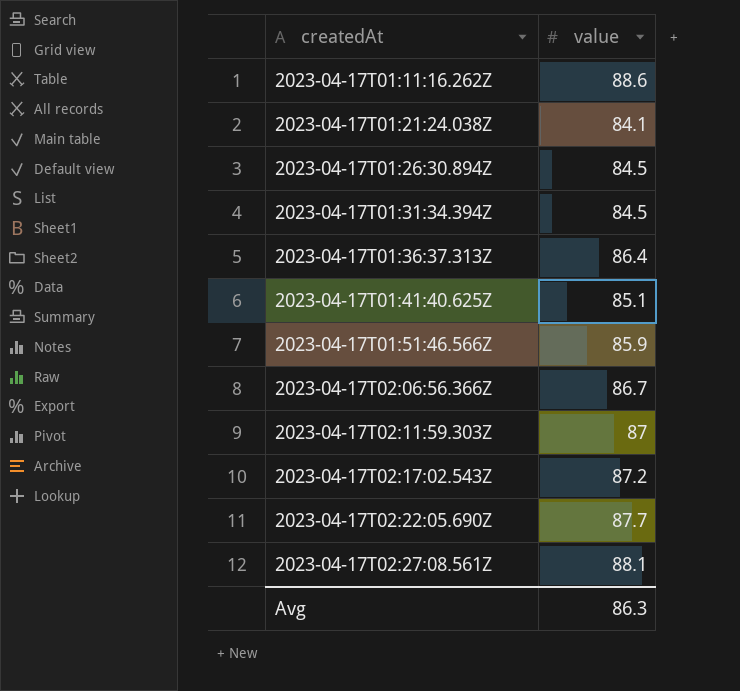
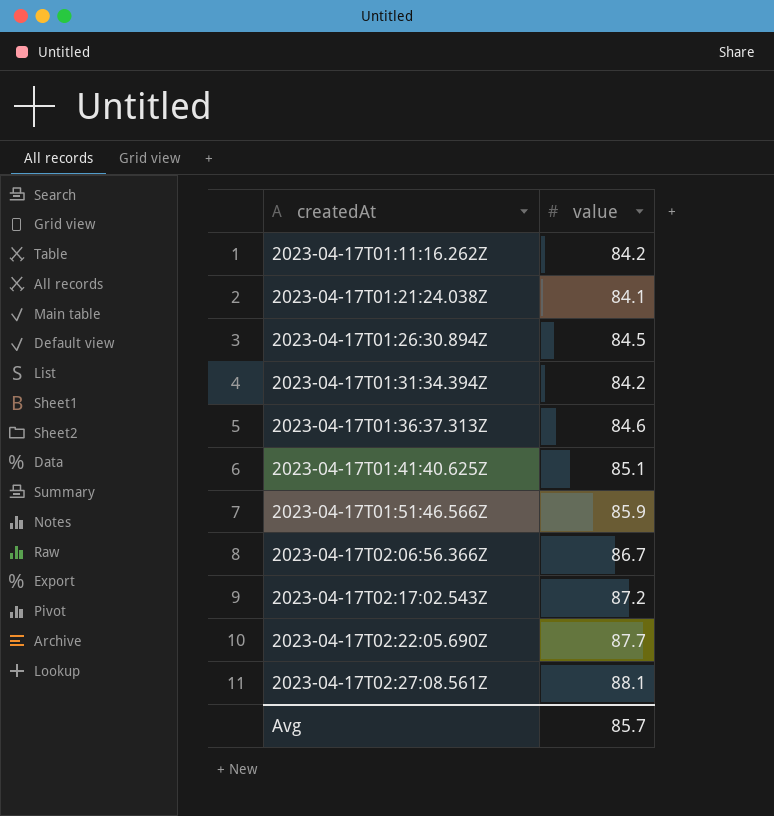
row 2023-04-17T02:11:59.303Z: 87 -> none
2023-04-17T01:11:16.262Z | value: 88.6 -> 84.2
2023-04-17T01:31:34.394Z | value: 84.5 -> 84.2
2023-04-17T01:36:37.313Z | value: 86.4 -> 84.6
Avg | value: 86.3 -> 85.7

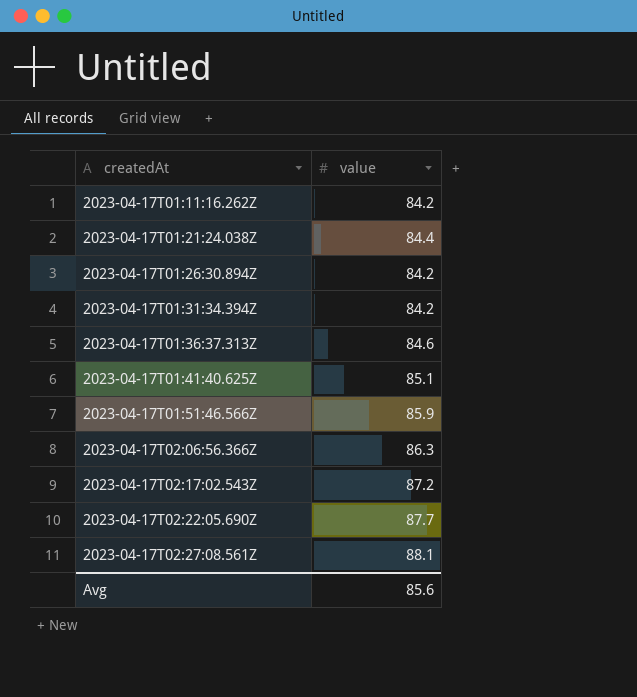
2023-04-17T01:21:24.038Z | value: 84.1 -> 84.4
2023-04-17T01:26:30.894Z | value: 84.5 -> 84.2
2023-04-17T02:06:56.366Z | value: 86.7 -> 86.3
Avg | value: 85.7 -> 85.6

